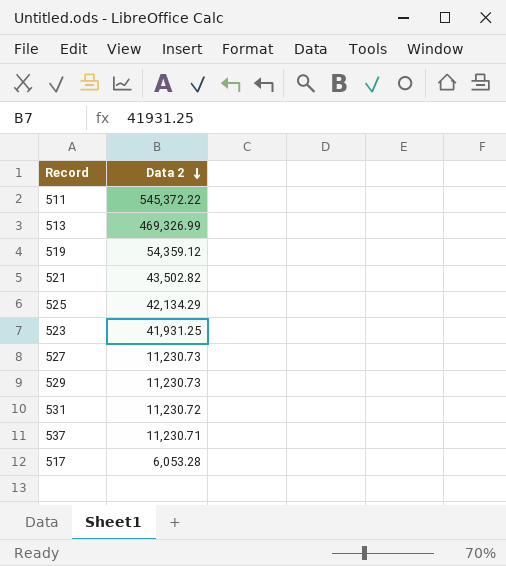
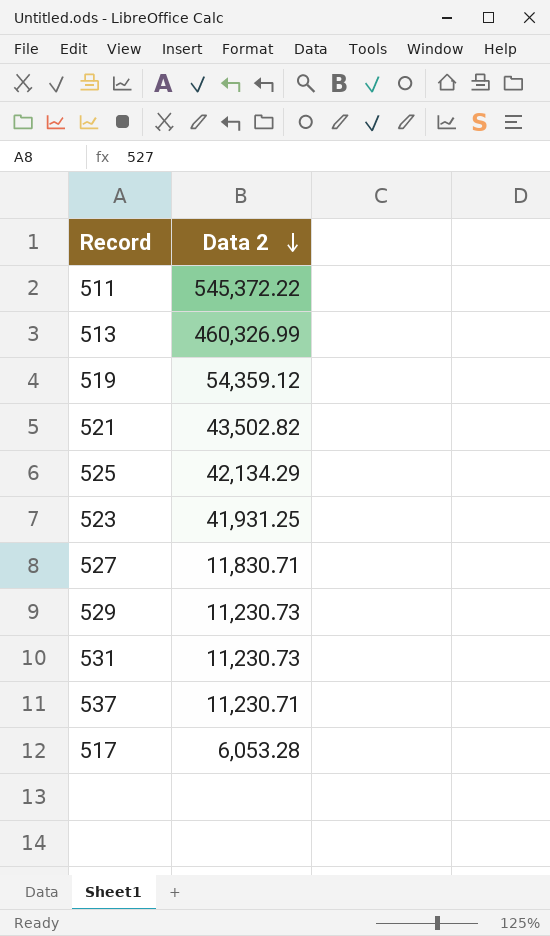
513 | Data 2: 469,326.99 -> 460,326.99
527 | Data 2: 11,230.73 -> 11,830.71
531 | Data 2: 11,230.72 -> 11,230.73

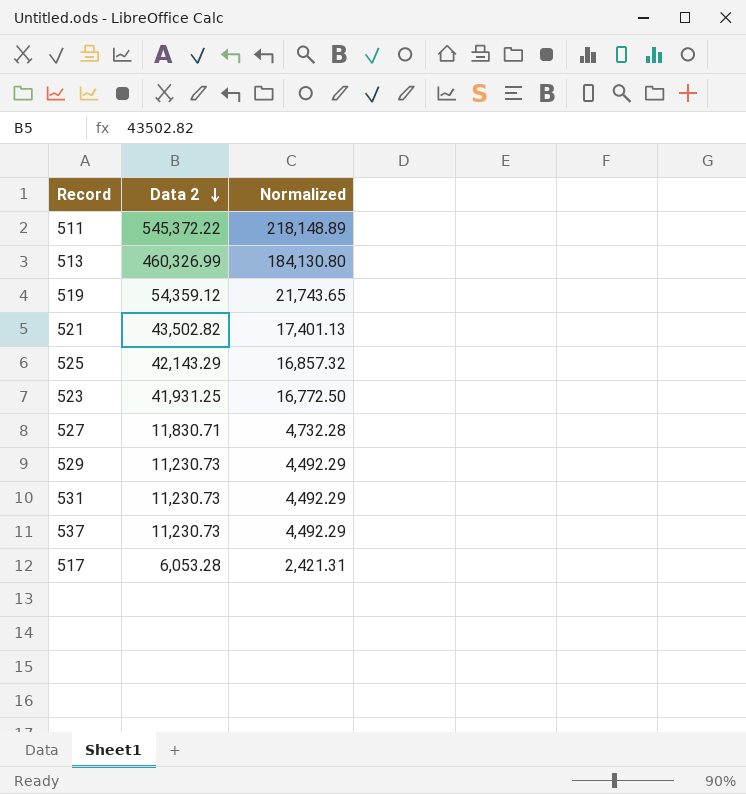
column Normalized | formula: none -> [Data 2] * 0.4
525 | Data 2: 42,134.29 -> 42,143.29
537 | Data 2: 11,230.71 -> 11,230.73

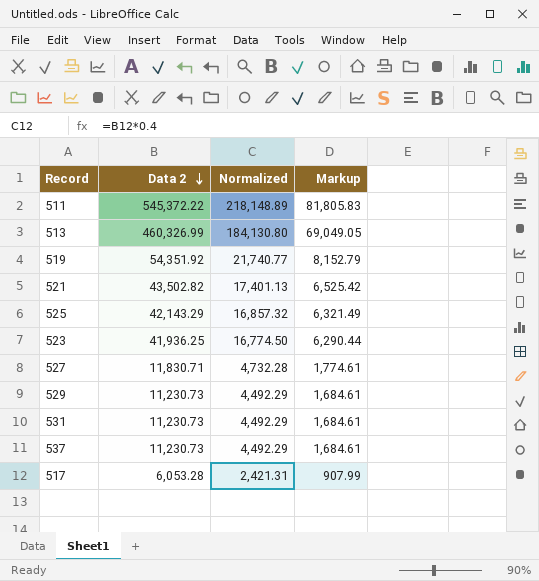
column Markup | formula: none -> [Data 2] * 0.15
519 | Data 2: 54,359.12 -> 54,351.92
519 | Normalized: 21,743.65 -> 21,740.77
523 | Data 2: 41,931.25 -> 41,936.25
523 | Normalized: 16,772.50 -> 16,774.50

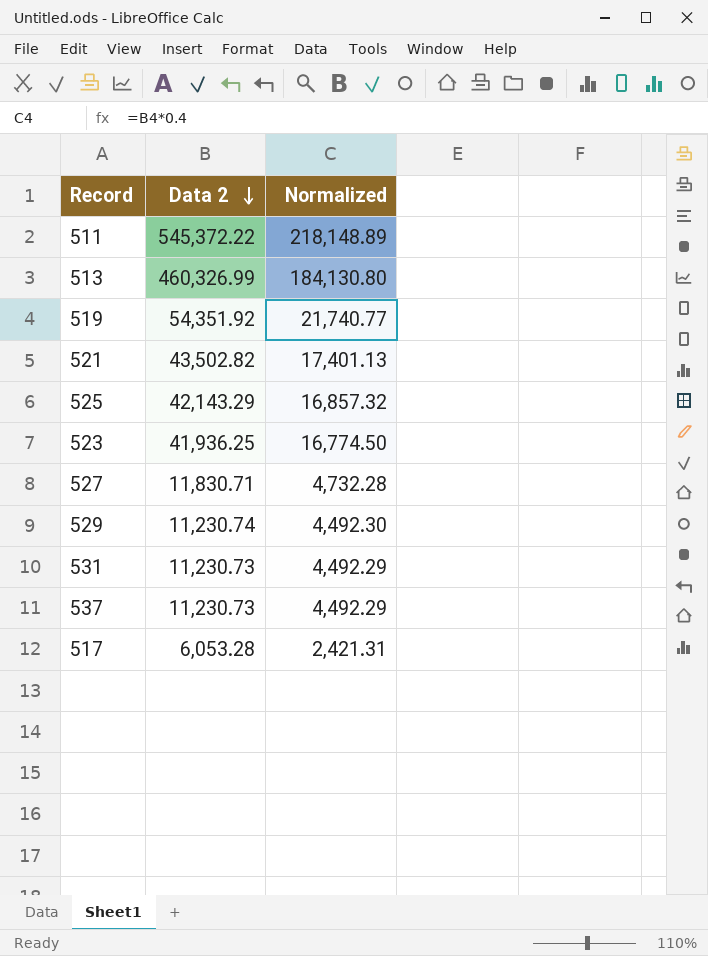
column Markup | formula: [Data 2] * 0.15 -> none
529 | Data 2: 11,230.73 -> 11,230.74
529 | Normalized: 4,492.29 -> 4,492.30

